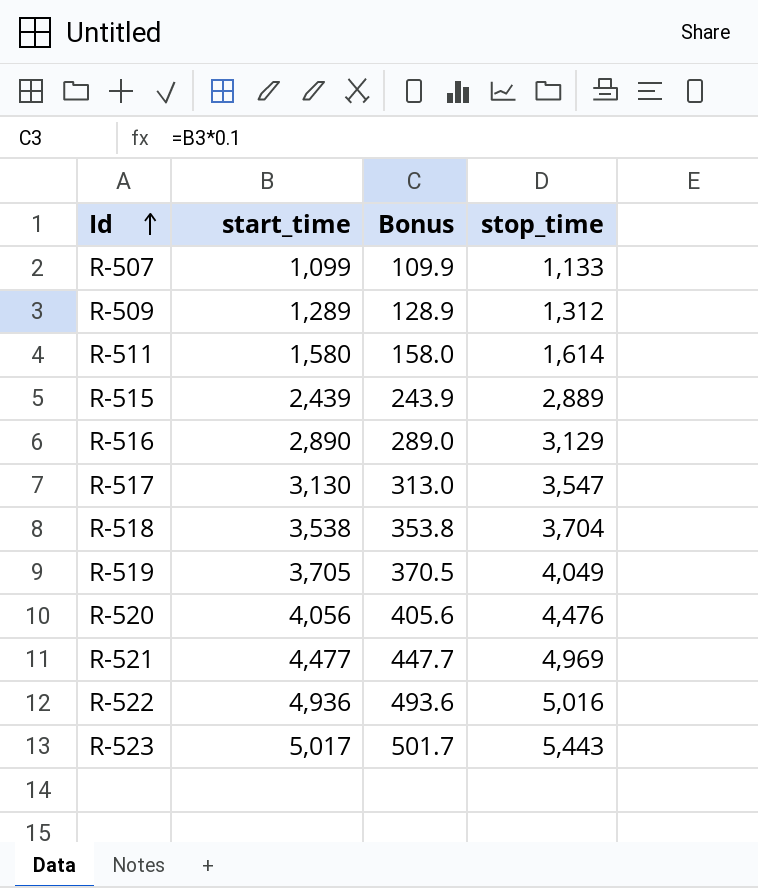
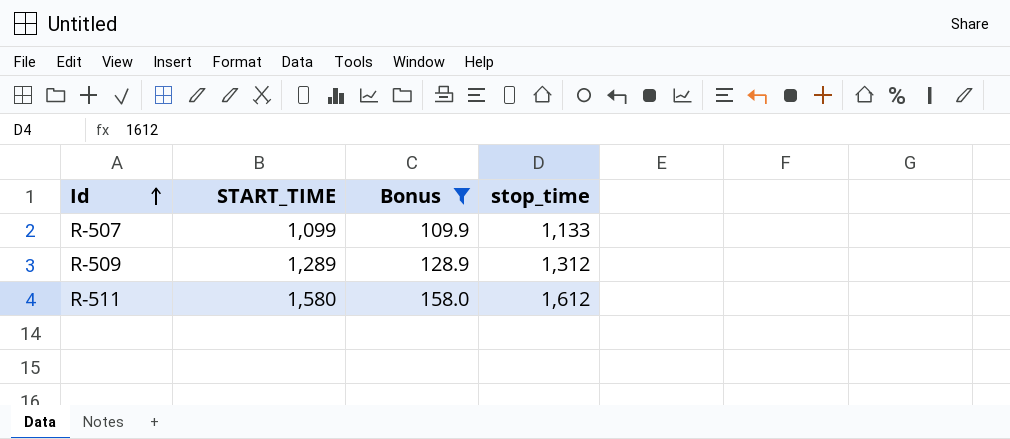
filter: none -> Bonus <= 158.0
column name: start_time -> START_TIME
R-511 | stop_time: 1,614 -> 1,612

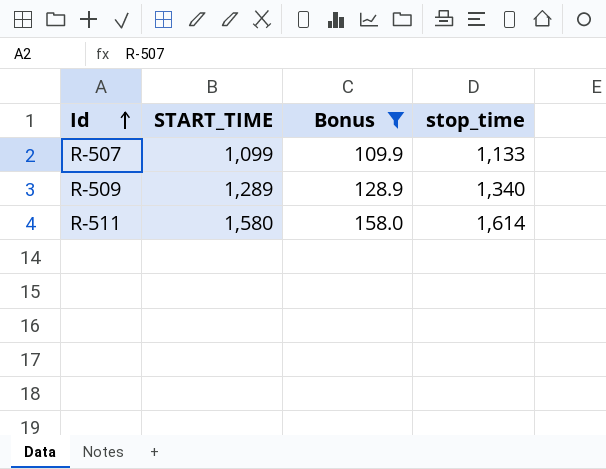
R-509 | stop_time: 1,312 -> 1,340
R-511 | stop_time: 1,612 -> 1,614

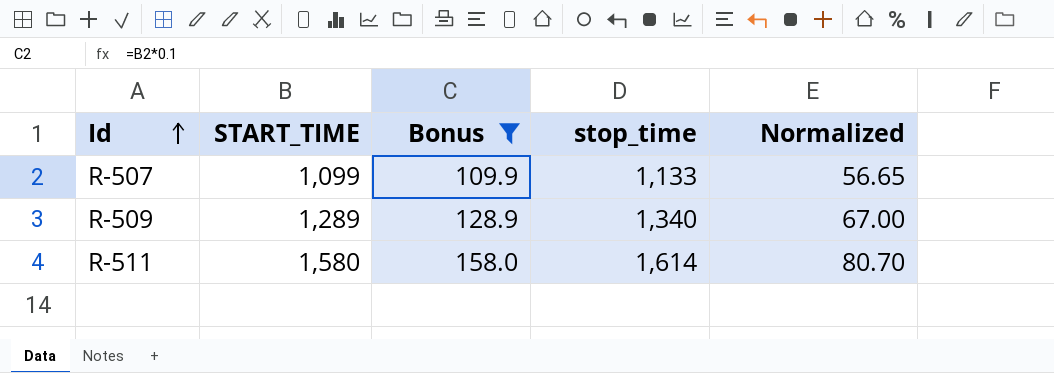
column Normalized | formula: none -> [stop_time] * 0.05

